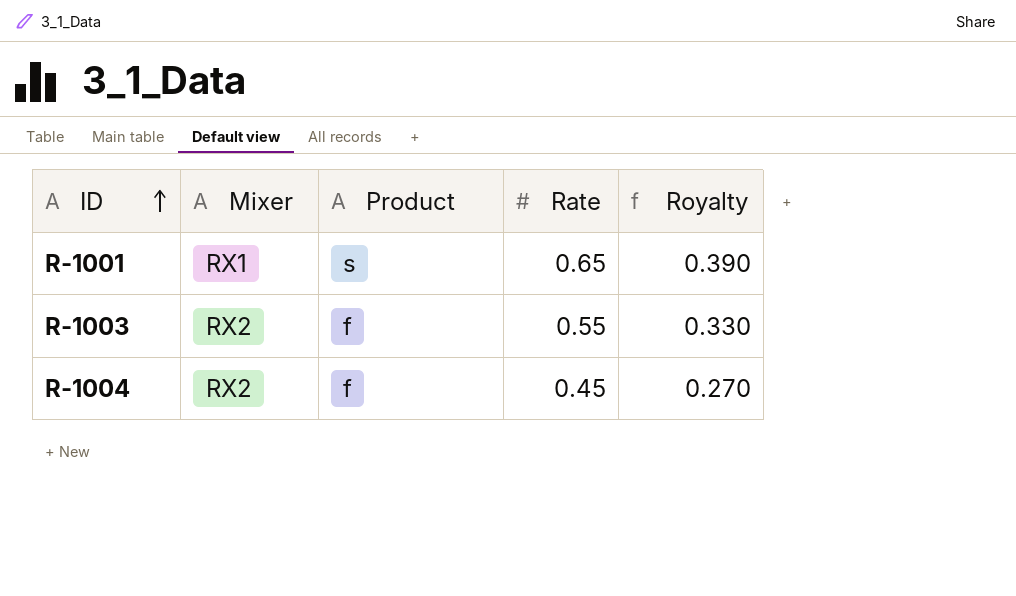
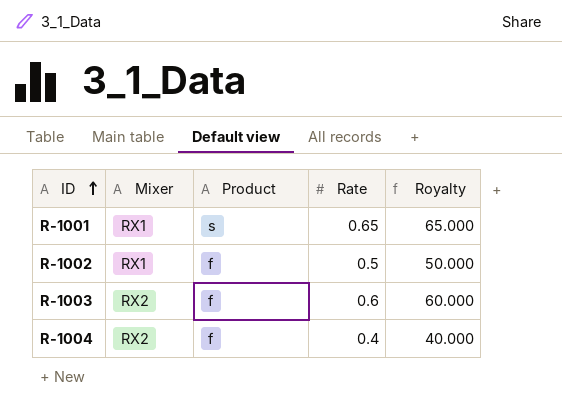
column Royalty | formula: [Rate] * 0.6 -> [Rate] * 100
row R-1002: none -> RX1 | f | 0.5 | 50.000
R-1003 | Rate: 0.55 -> 0.6
R-1004 | Rate: 0.45 -> 0.4

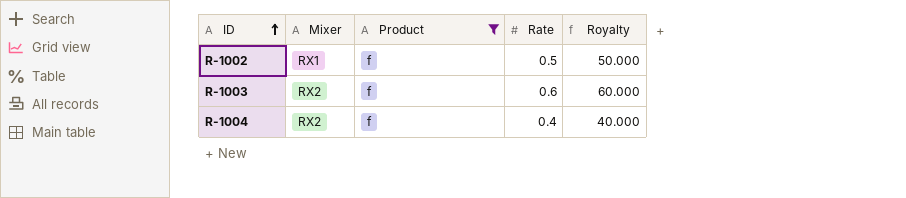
filter: none -> Product = f

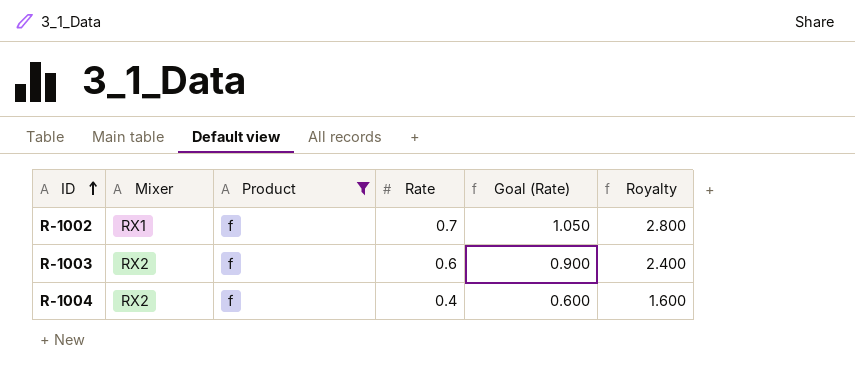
column Goal (Rate) | formula: none -> [Rate] * 1.5
column Royalty | formula: [Rate] * 100 -> [Rate] * 4
R-1002 | Rate: 0.5 -> 0.7

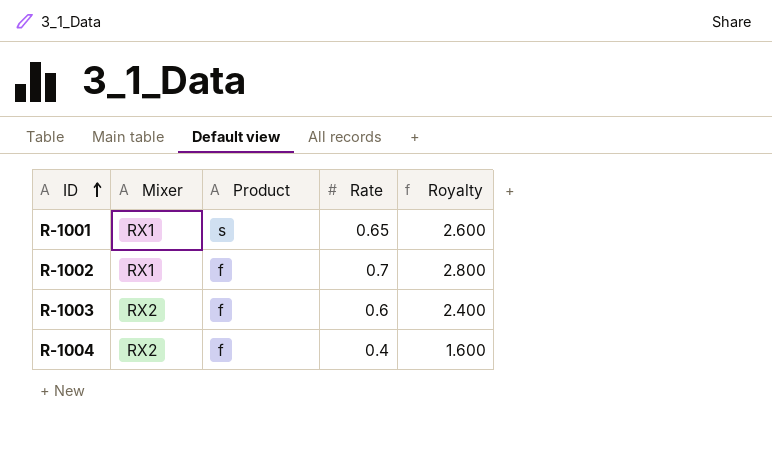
filter: Product = f -> none
column Goal (Rate) | formula: [Rate] * 1.5 -> none

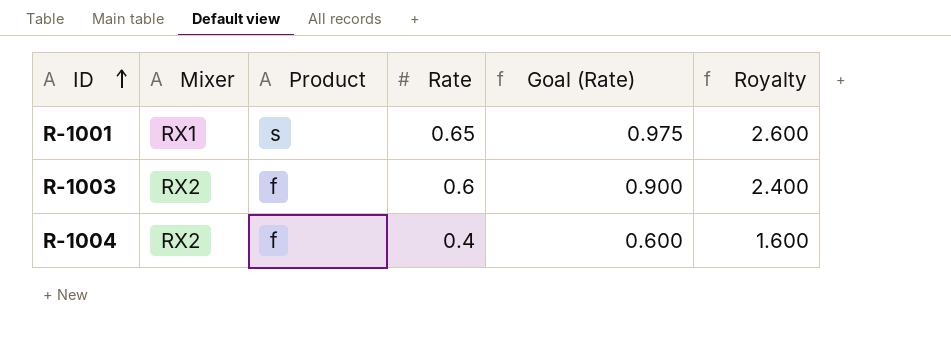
column Goal (Rate) | formula: none -> [Rate] * 1.5
row R-1002: RX1 | f | 0.7 | 2.800 -> none

